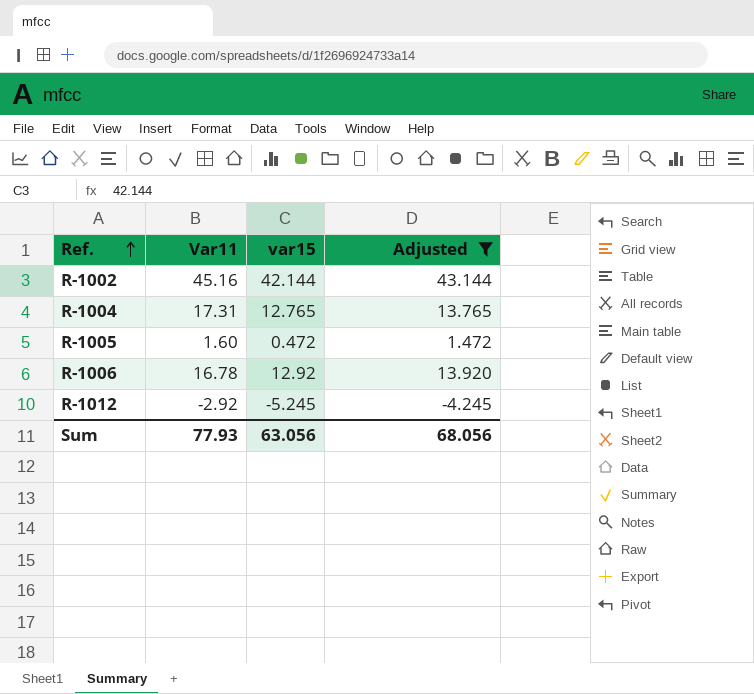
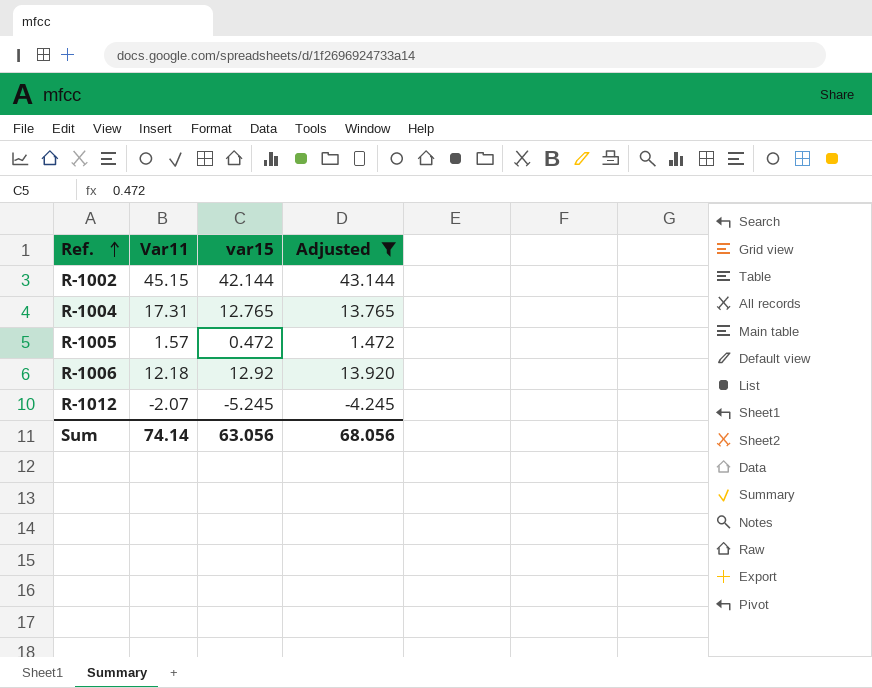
R-1002 | Var11: 45.16 -> 45.15
R-1005 | Var11: 1.60 -> 1.57
R-1006 | Var11: 16.78 -> 12.18
R-1012 | Var11: -2.92 -> -2.07
Sum | Var11: 77.93 -> 74.14

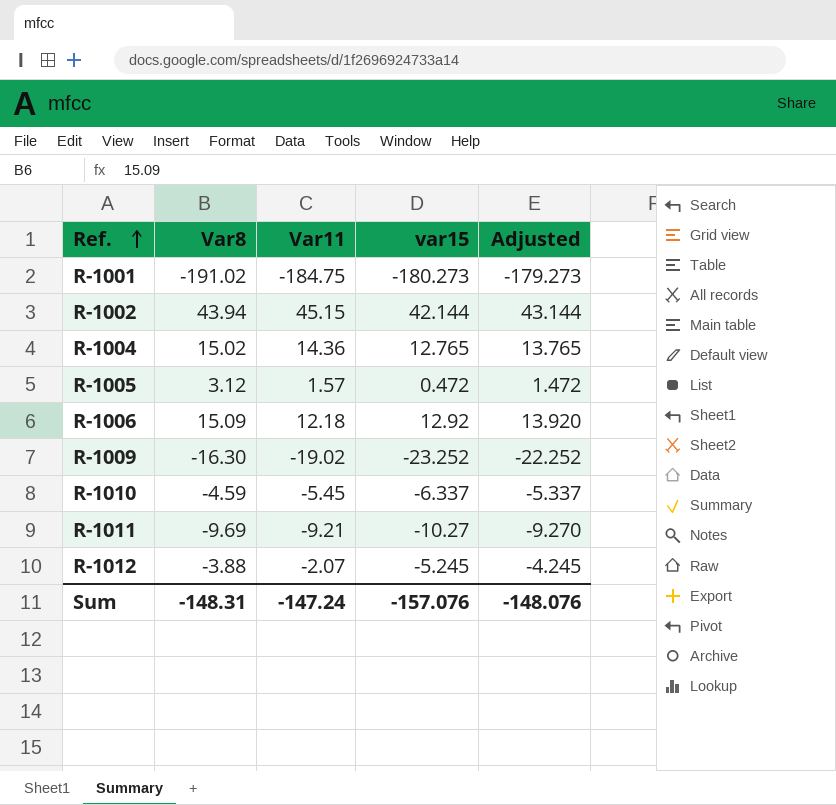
filter: Adjusted >= -4.245 -> none
column Var8 | position: none -> 2
R-1004 | Var11: 17.31 -> 14.36
Sum | Var11: 74.14 -> -147.24
Sum | var15: 63.056 -> -157.076
Sum | Adjusted: 68.056 -> -148.076

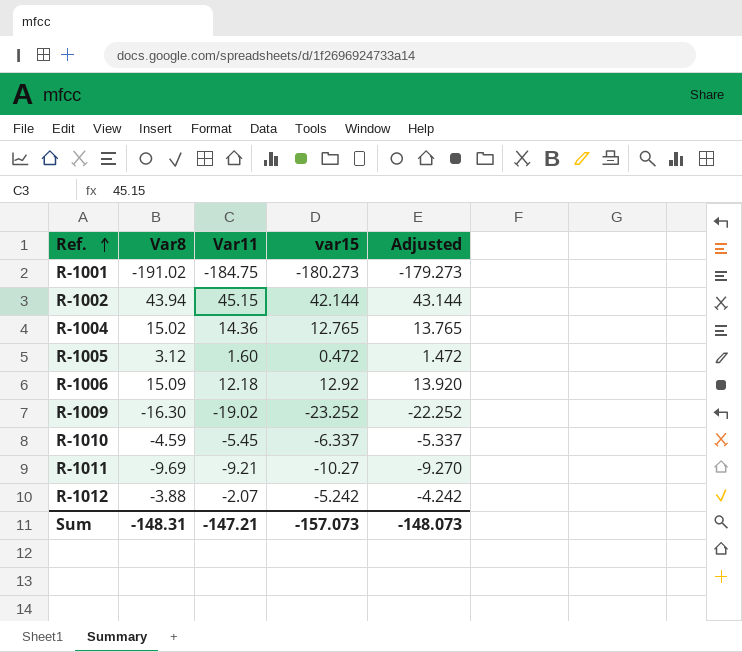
R-1005 | Var11: 1.57 -> 1.60
R-1012 | var15: -5.245 -> -5.242
R-1012 | Adjusted: -4.245 -> -4.242
Sum | Var11: -147.24 -> -147.21
Sum | var15: -157.076 -> -157.073
Sum | Adjusted: -148.076 -> -148.073

